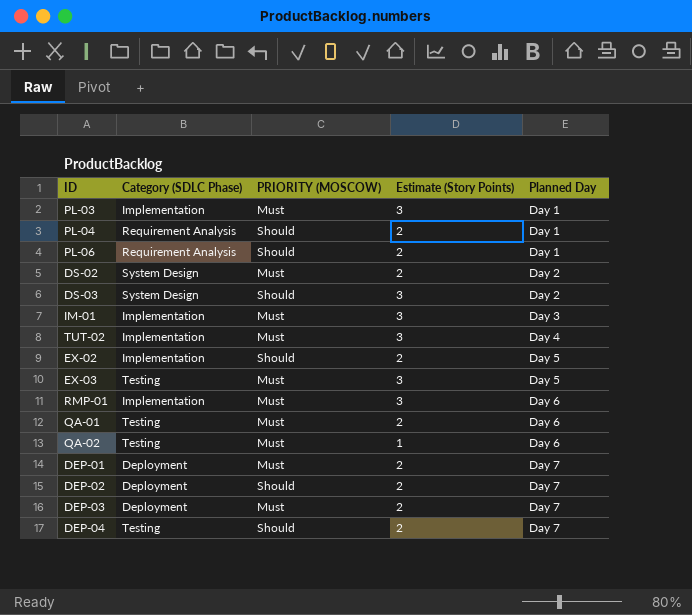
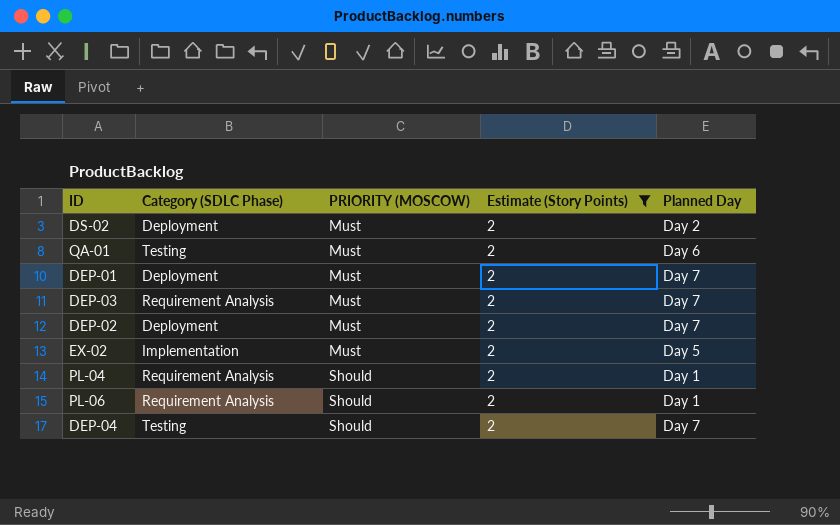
filter: none -> Estimate (Story Points) = 2
row order: Planned Day ascending -> PRIORITY (MOSCOW) ascending
DS-02 | Category (SDLC Phase): System Design -> Deployment
DEP-03 | Category (SDLC Phase): Deployment -> Requirement Analysis
DEP-02 | PRIORITY (MOSCOW): Should -> Must
EX-02 | PRIORITY (MOSCOW): Should -> Must

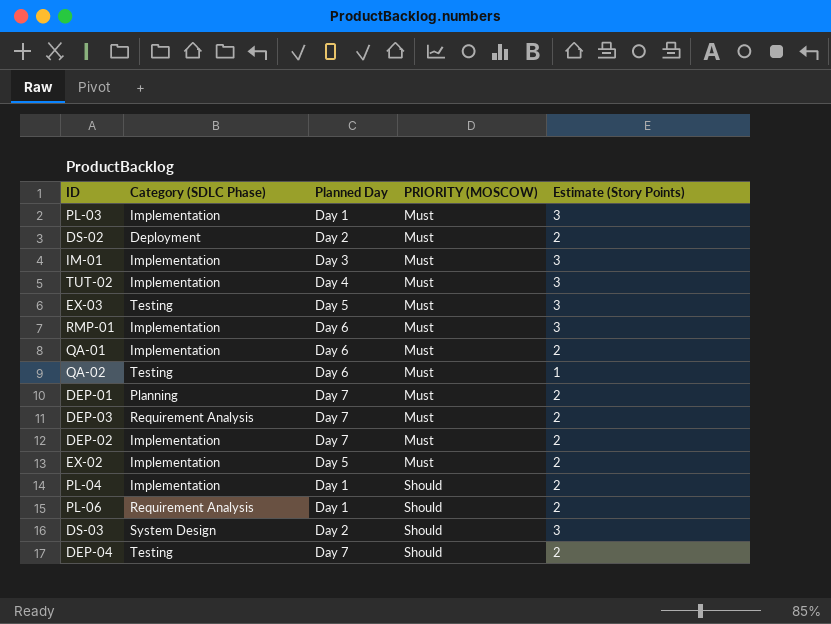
filter: Estimate (Story Points) = 2 -> none
column Planned Day | position: 5 -> 3
QA-01 | Category (SDLC Phase): Testing -> Implementation
DEP-01 | Category (SDLC Phase): Deployment -> Planning
DEP-02 | Category (SDLC Phase): Deployment -> Implementation
PL-04 | Category (SDLC Phase): Requirement Analysis -> Implementation

